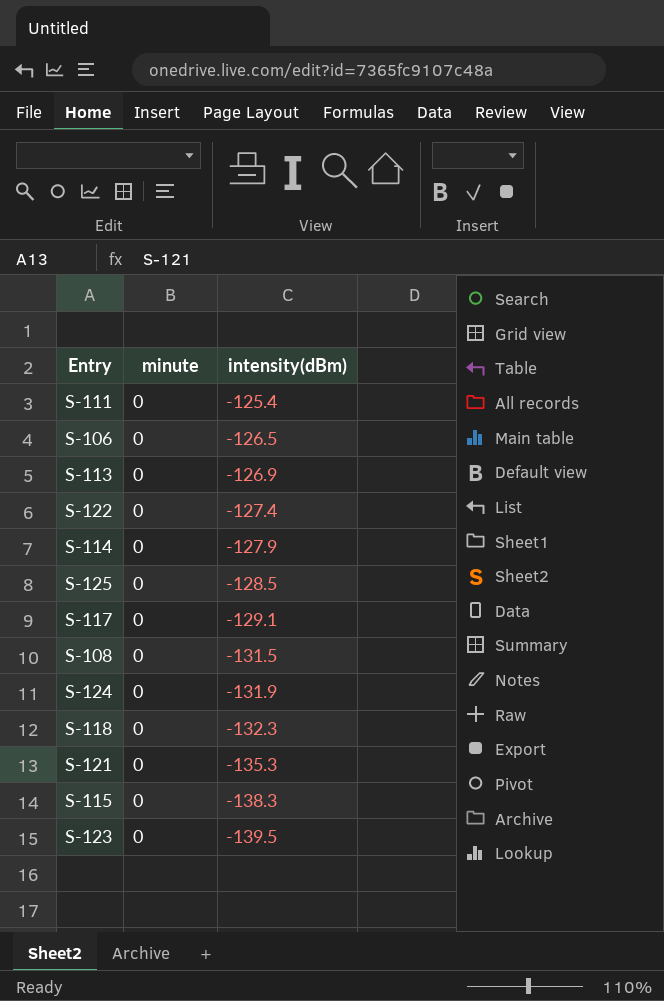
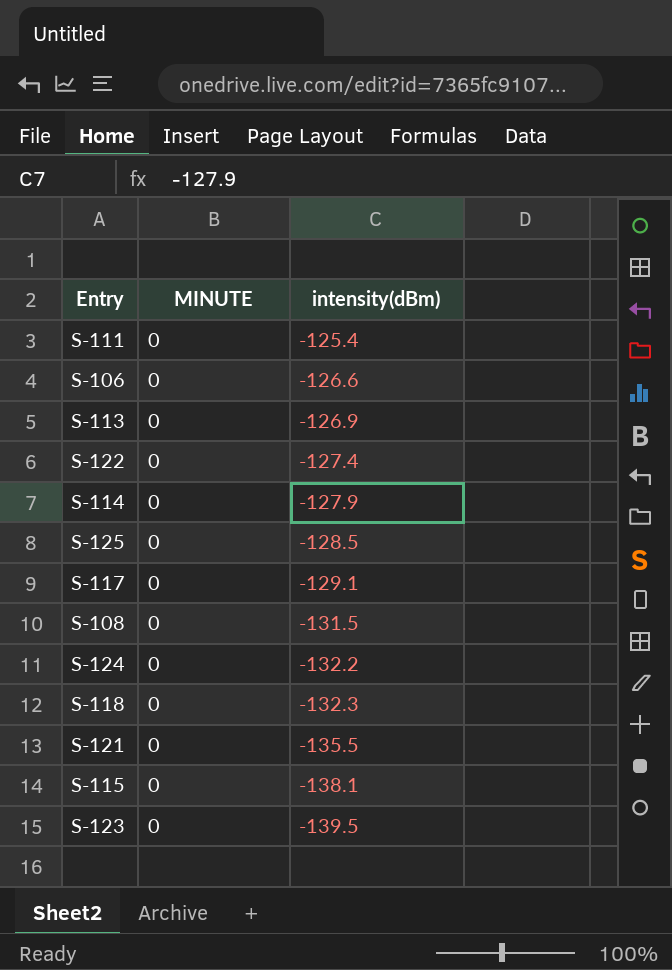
column name: minute -> MINUTE
S-106 | intensity(dBm): -126.5 -> -126.6
S-124 | intensity(dBm): -131.9 -> -132.2
S-121 | intensity(dBm): -135.3 -> -135.5
S-115 | intensity(dBm): -138.3 -> -138.1

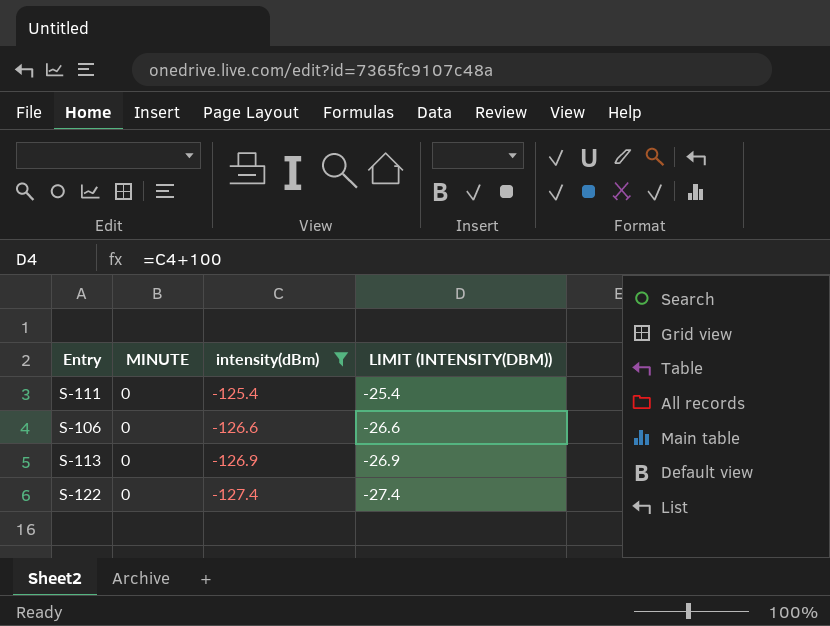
filter: none -> intensity(dBm) >= -127.4
column LIMIT (INTENSITY(DBM)) | formula: none -> [intensity(dBm)] + 100

